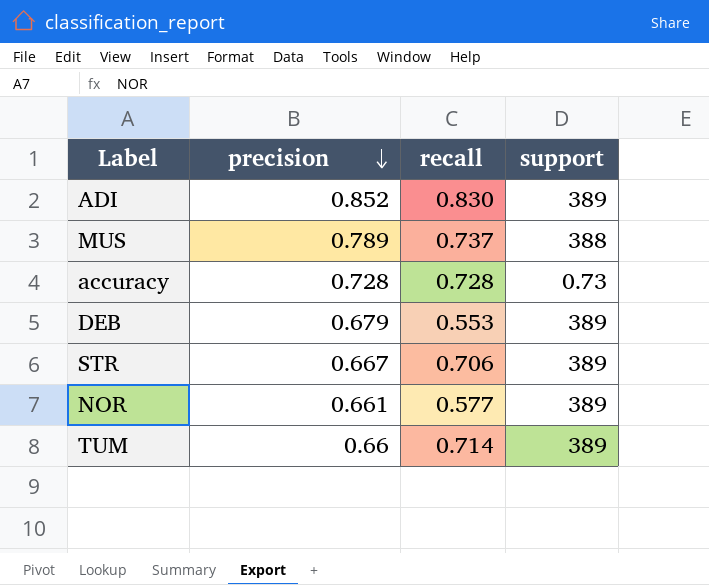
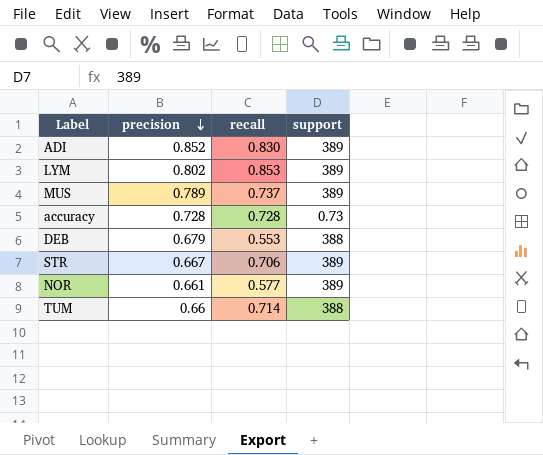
row LYM: none -> 0.802 | 0.853 | 389
MUS | support: 388 -> 389
DEB | support: 389 -> 388
TUM | support: 389 -> 388

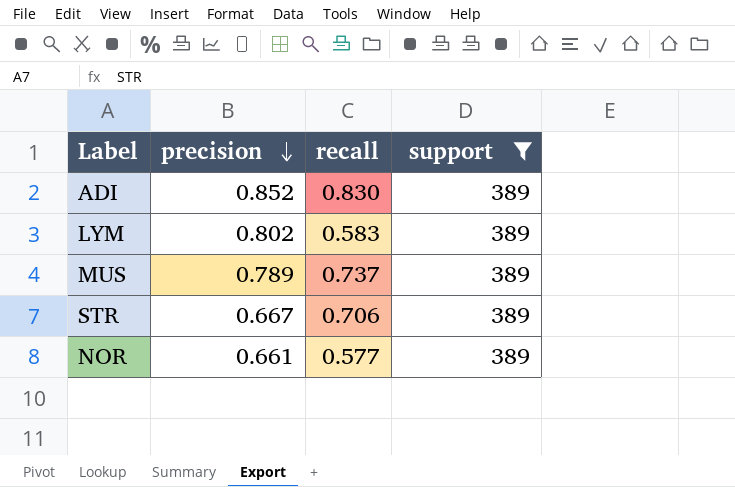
filter: none -> support = 389
LYM | recall: 0.853 -> 0.583

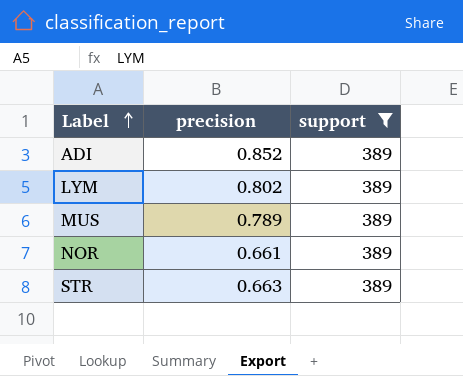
row order: precision descending -> Label ascending
column recall | position: 3 -> none
STR | precision: 0.667 -> 0.663

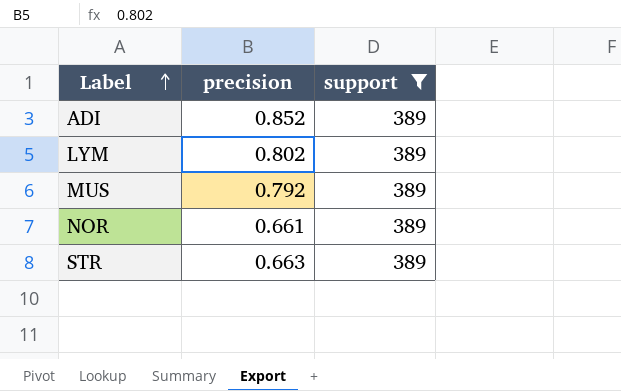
MUS | precision: 0.789 -> 0.792

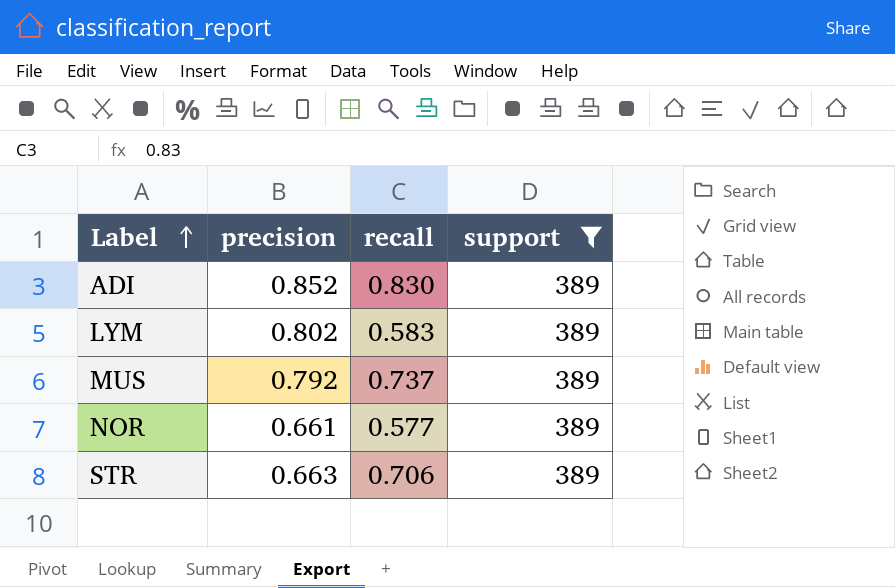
column recall | position: none -> 3

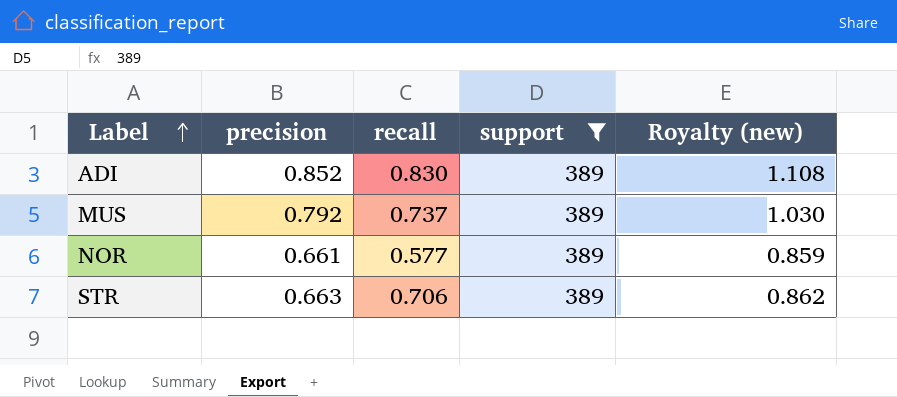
column Royalty (new) | formula: none -> [precision] * 1.3
row LYM: 0.802 | 0.583 | 389 -> none

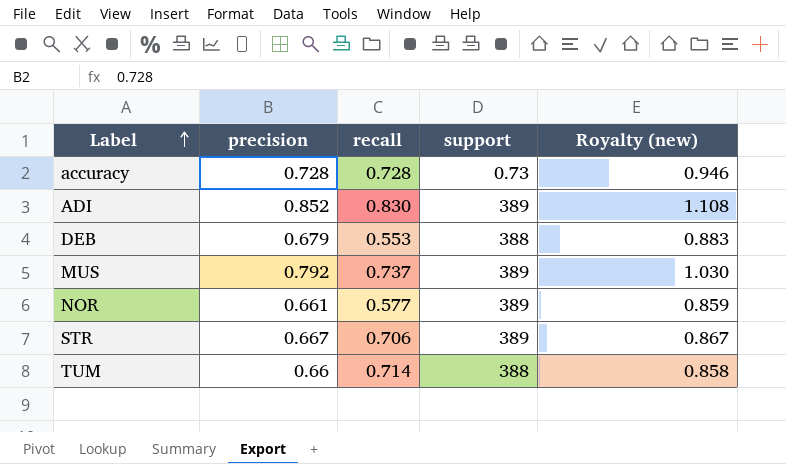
filter: support = 389 -> none
STR | precision: 0.663 -> 0.667
STR | Royalty (new): 0.862 -> 0.867

